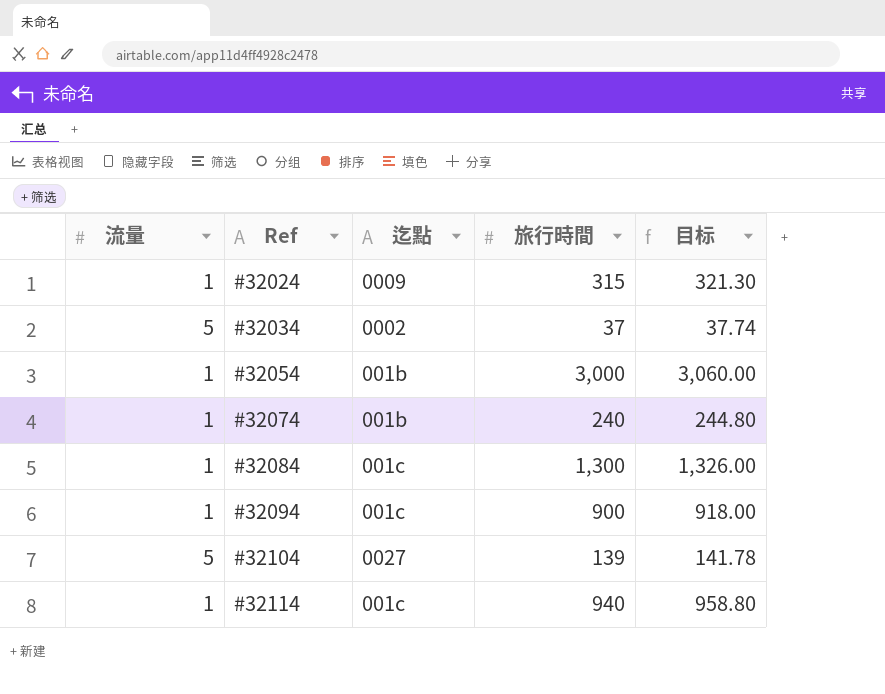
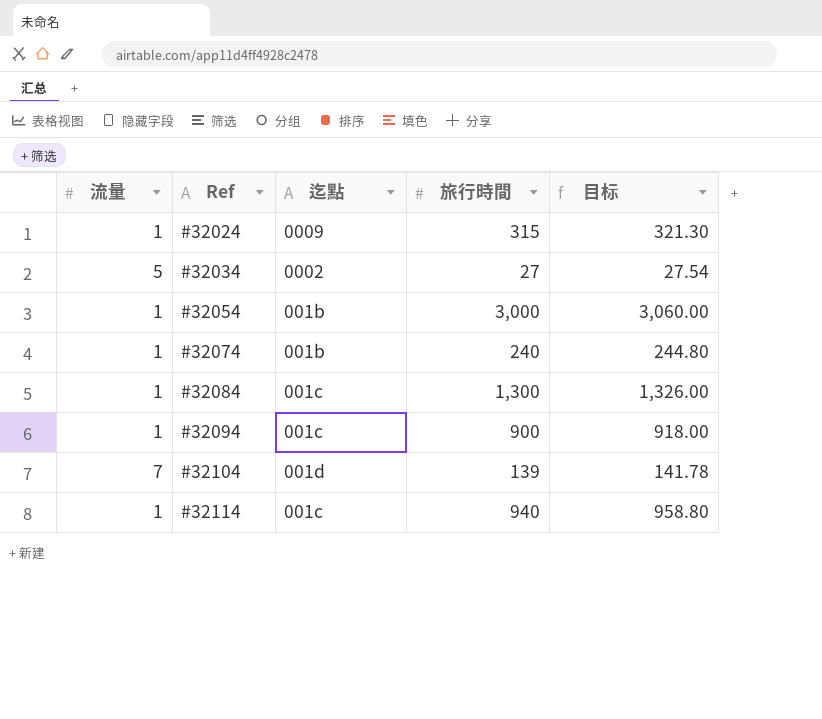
#32034 | 旅行時間: 37 -> 27
#32034 | 目标: 37.74 -> 27.54
#32104 | 流量: 5 -> 7
#32104 | 迄點: 0027 -> 001d

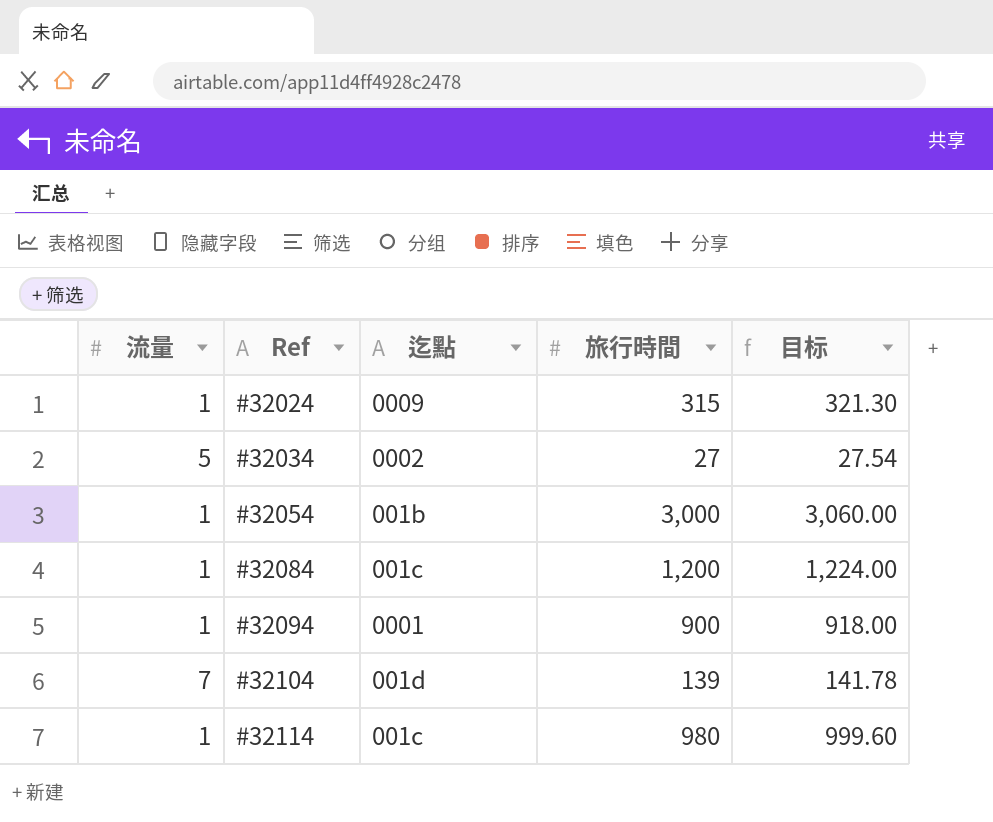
row #32074: 1 | 001b | 240 | 244.80 -> none
#32084 | 旅行時間: 1,300 -> 1,200
#32084 | 目标: 1,326.00 -> 1,224.00
#32094 | 迄點: 001c -> 0001
#32114 | 旅行時間: 940 -> 980
#32114 | 目标: 958.80 -> 999.60

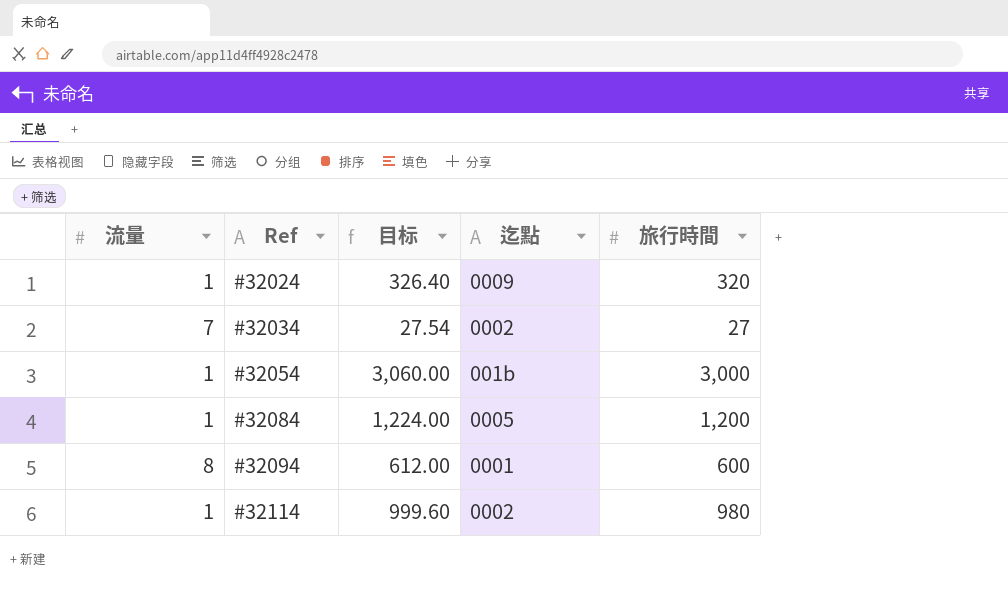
column 目标 | position: 5 -> 3
row #32104: 7 | 001d | 139 | 141.78 -> none
#32024 | 目标: 321.30 -> 326.40
#32024 | 旅行時間: 315 -> 320
#32034 | 流量: 5 -> 7
#32084 | 迄點: 001c -> 0005
#32094 | 流量: 1 -> 8
#32094 | 目标: 918.00 -> 612.00
#32094 | 旅行時間: 900 -> 600
#32114 | 迄點: 001c -> 0002

